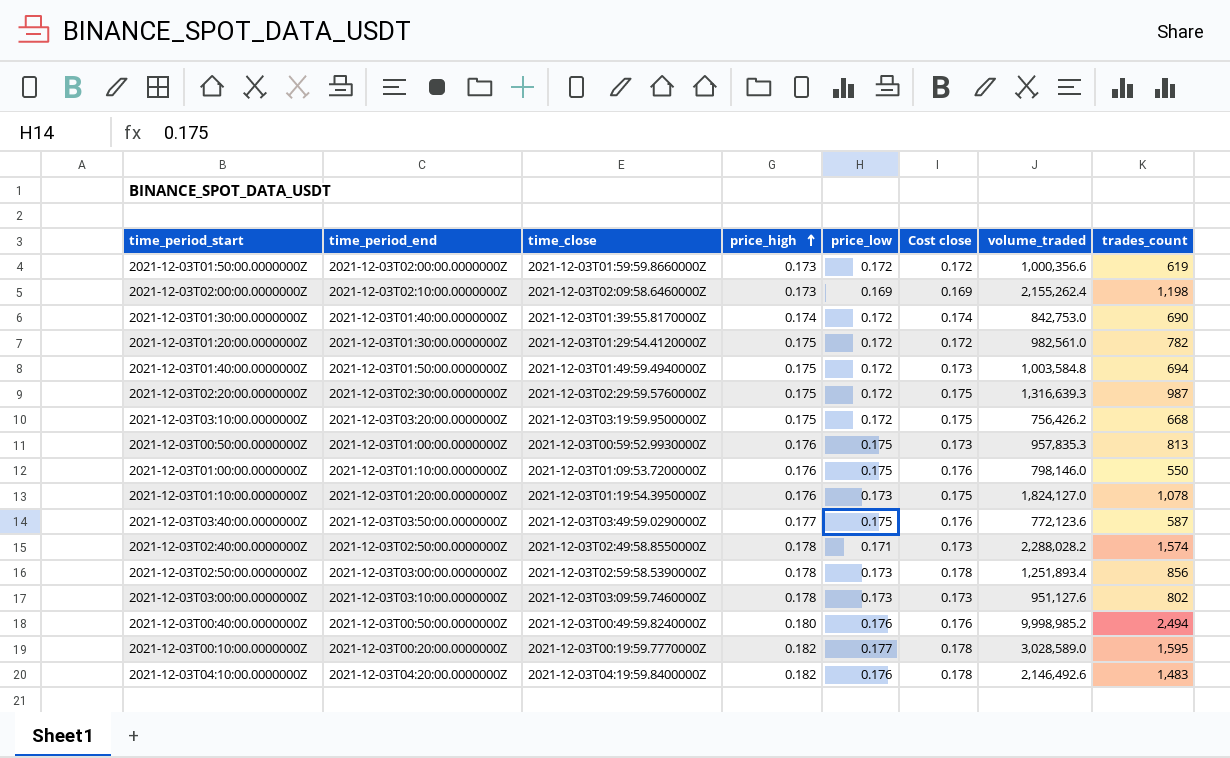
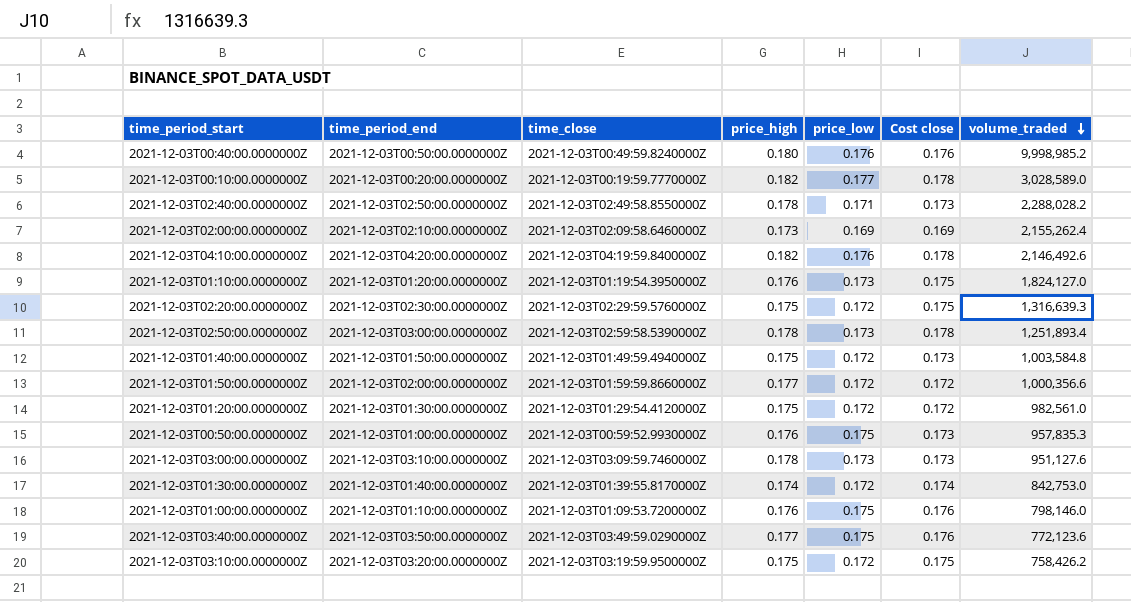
row order: price_high ascending -> volume_traded descending
column trades_count | position: 8 -> none
2021-12-03T01:50:00.0000000Z | price_high: 0.173 -> 0.177
2021-12-03T03:10:00.0000000Z | volume_traded: 756,426.2 -> 758,426.2

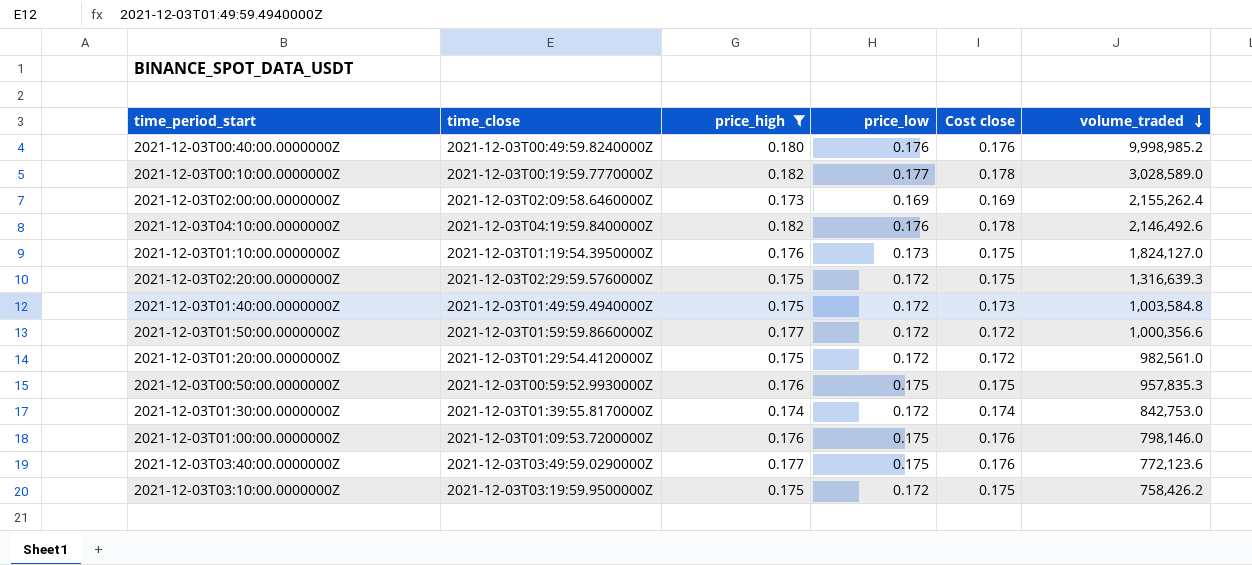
filter: none -> price_high != 0.178
column time_period_end | position: 2 -> none
2021-12-03T00:50:00.0000000Z | Cost close: 0.173 -> 0.175

